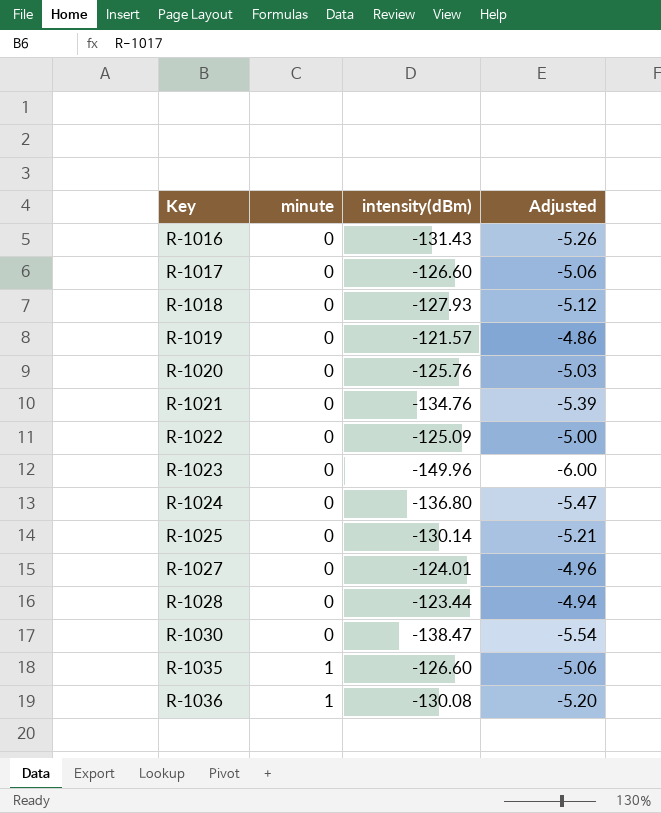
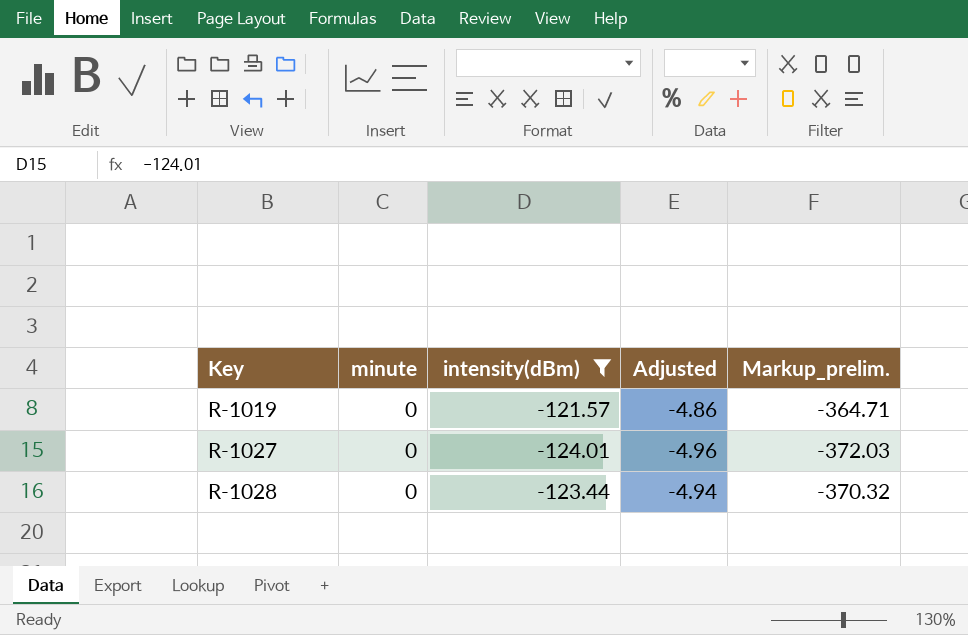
filter: none -> intensity(dBm) >= -124.01
column Markup_prelim. | formula: none -> [intensity(dBm)] * 3

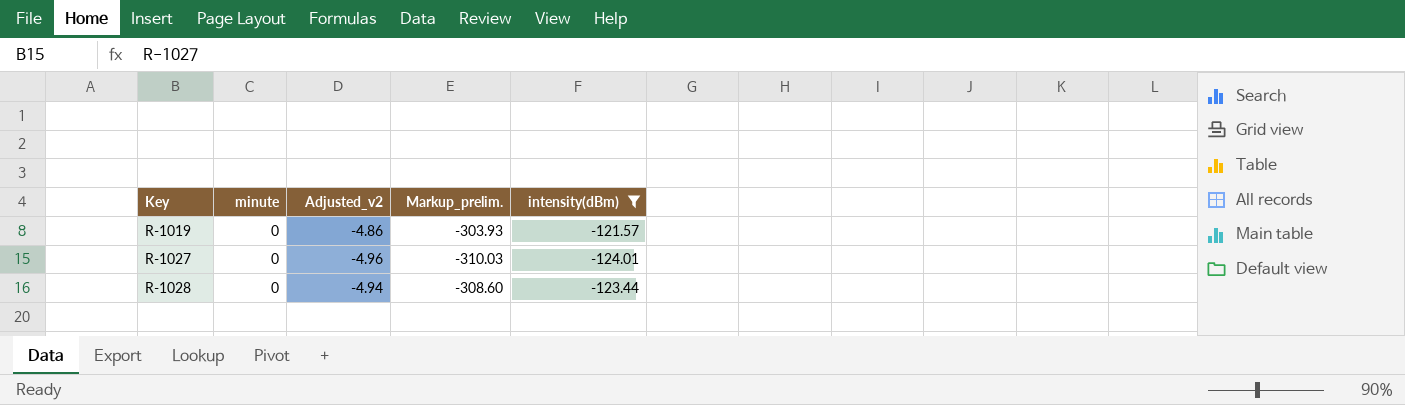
column name: Adjusted -> Adjusted_v2
column Markup_prelim. | formula: [intensity(dBm)] * 3 -> [intensity(dBm)] * 2.5
column intensity(dBm) | position: 3 -> 5

